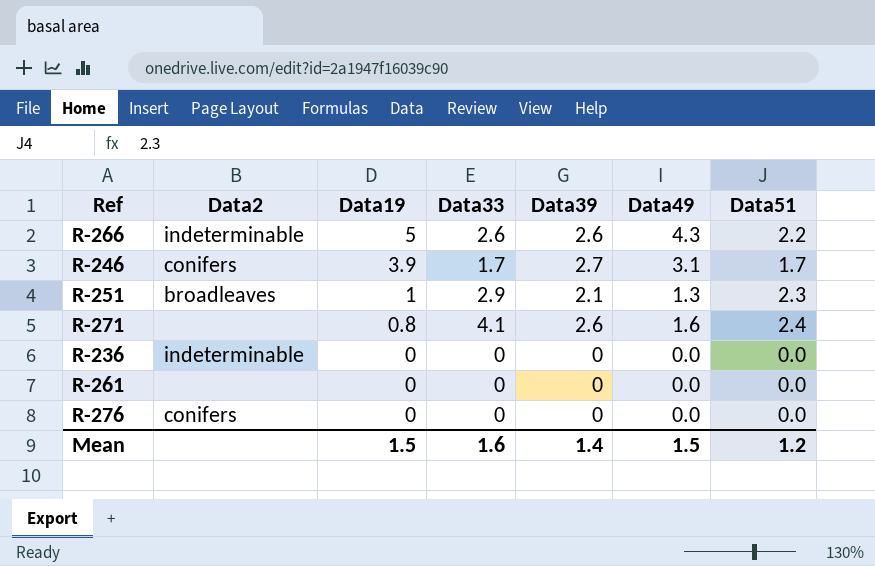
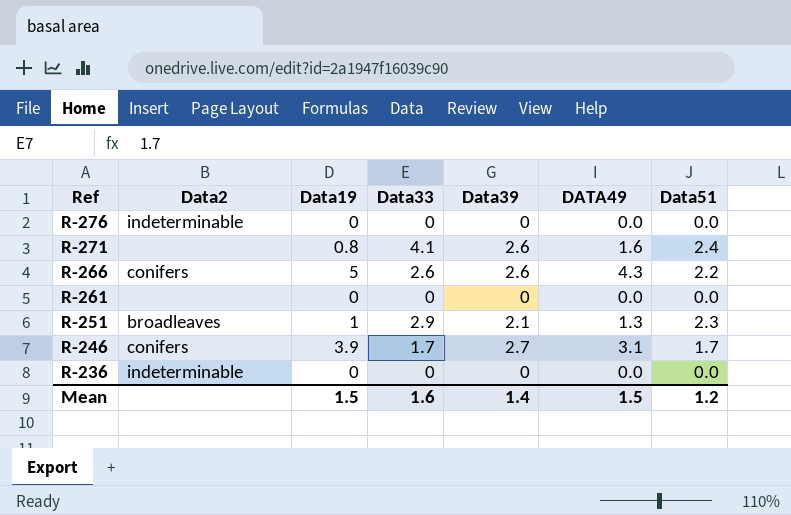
row order: Data19 descending -> Ref descending
column name: Data49 -> DATA49
R-276 | Data2: conifers -> indeterminable
R-266 | Data2: indeterminable -> conifers

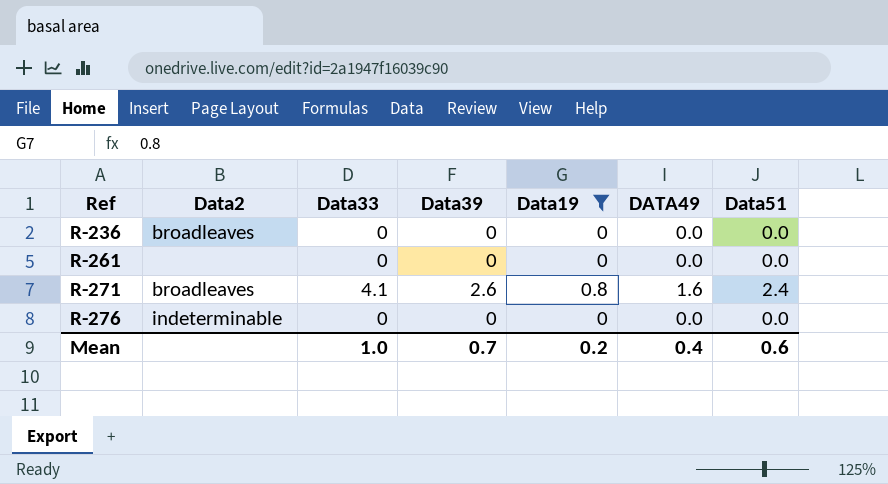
filter: none -> Data19 <= 0.8
row order: Ref descending -> Ref ascending
column Data19 | position: 3 -> 5
R-236 | Data2: indeterminable -> broadleaves
R-271 | Data2: none -> broadleaves
Mean | Data33: 1.6 -> 1.0
Mean | Data39: 1.4 -> 0.7
Mean | Data19: 1.5 -> 0.2
Mean | DATA49: 1.5 -> 0.4
Mean | Data51: 1.2 -> 0.6

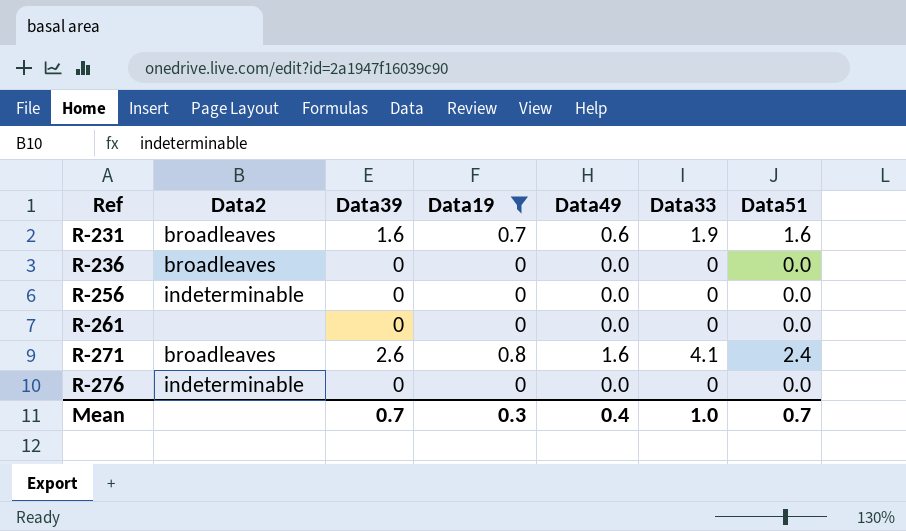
column name: DATA49 -> Data49
column Data33 | position: 3 -> 6
row R-231: none -> broadleaves | 1.6 | 0.7 | 0.6 | 1.9 | 1.6
row R-256: none -> indeterminable | 0 | 0 | 0.0 | 0 | 0.0
Mean | Data19: 0.2 -> 0.3
Mean | Data51: 0.6 -> 0.7

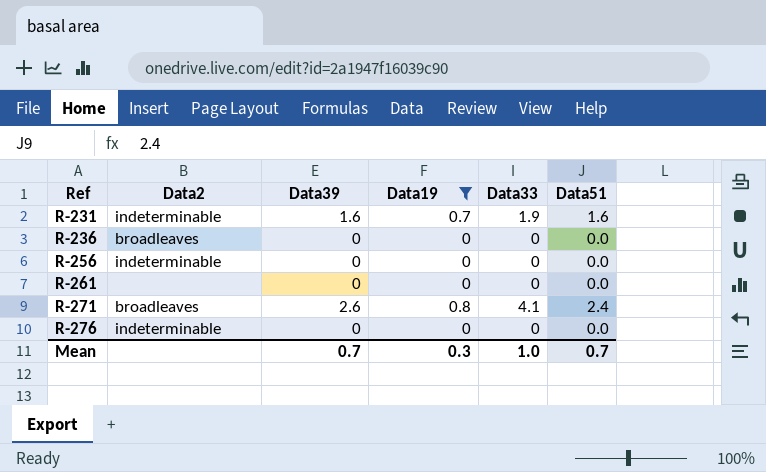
column Data49 | position: 5 -> none
R-231 | Data2: broadleaves -> indeterminable

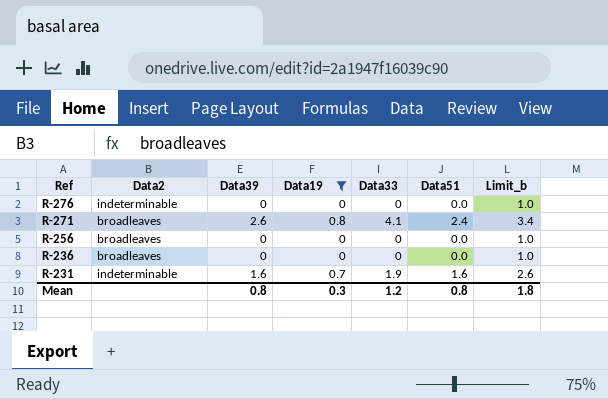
row order: Ref ascending -> Ref descending
column Limit_b | formula: none -> [Data51] + 1
row R-261: none | 0 | 0 | 0 | 0.0 -> none
R-256 | Data2: indeterminable -> broadleaves
Mean | Data39: 0.7 -> 0.8
Mean | Data33: 1.0 -> 1.2
Mean | Data51: 0.7 -> 0.8

